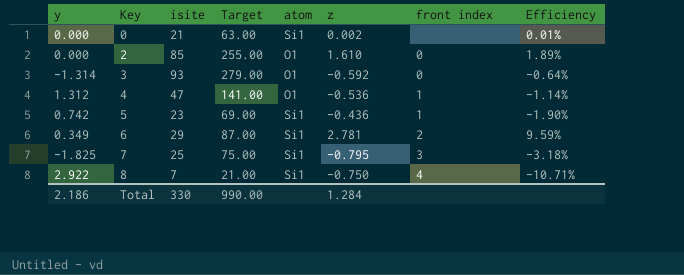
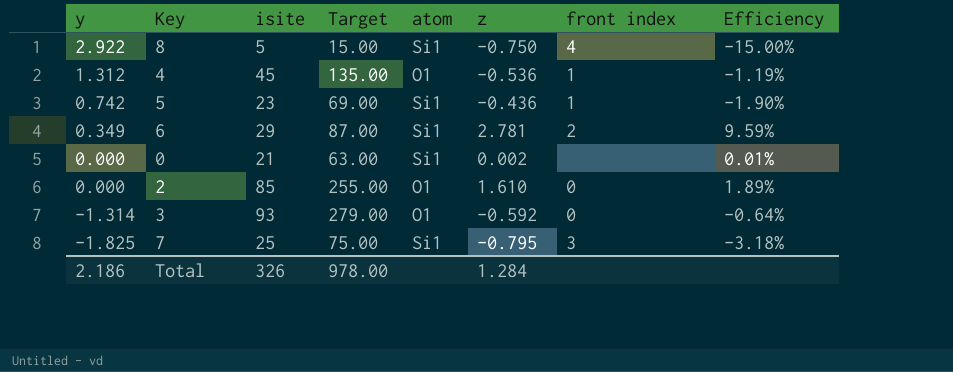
row order: Key ascending -> y descending
8 | isite: 7 -> 5
8 | Target: 21.00 -> 15.00
8 | Efficiency: -10.71% -> -15.00%
4 | isite: 47 -> 45
4 | Target: 141.00 -> 135.00
4 | Efficiency: -1.14% -> -1.19%
Total | isite: 330 -> 326
Total | Target: 990.00 -> 978.00

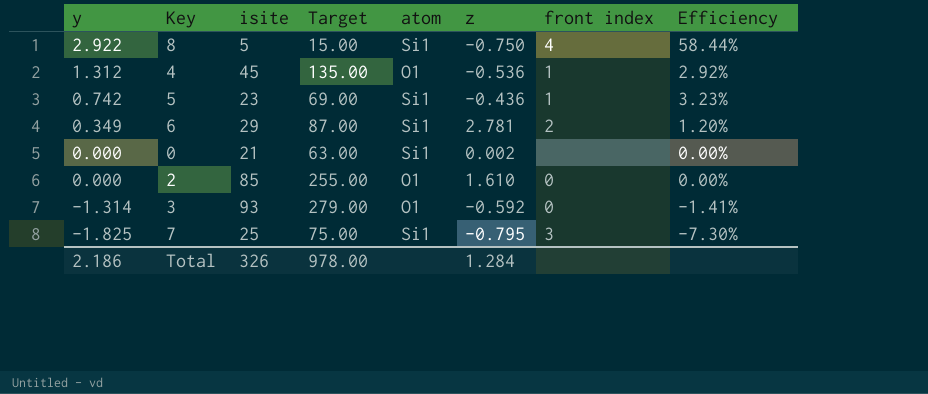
column Efficiency | formula: [z] / [isite] -> [y] / [isite]

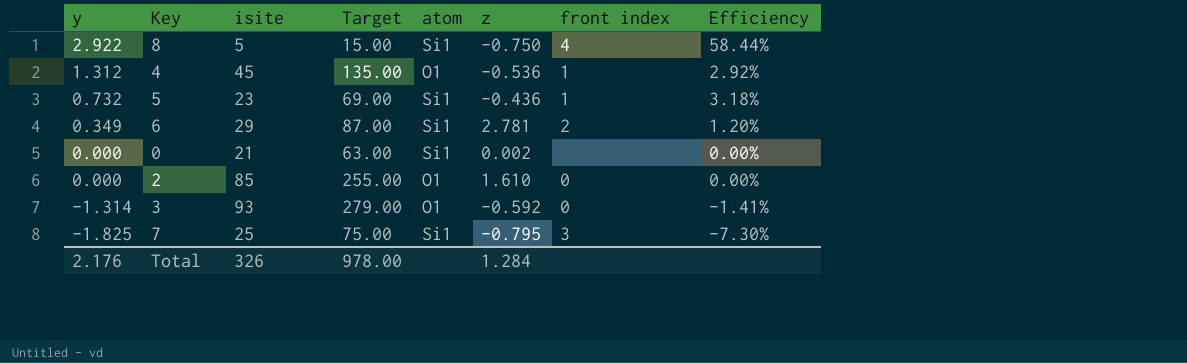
5 | y: 0.742 -> 0.732
5 | Efficiency: 3.23% -> 3.18%
Total | y: 2.186 -> 2.176

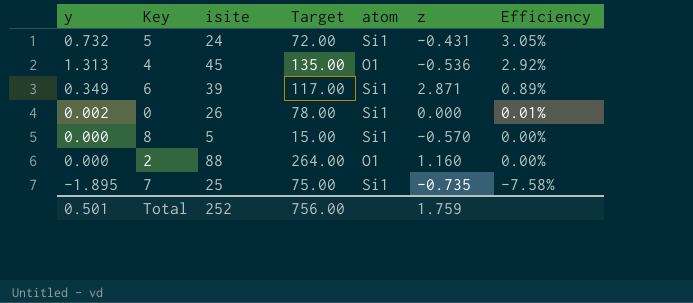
row order: y descending -> Efficiency descending
column front index | position: 7 -> none
row 3: -1.314 | 93 | 279.00 | O1 | -0.592 | 0 | -1.41% -> none
5 | isite: 23 -> 24
5 | Target: 69.00 -> 72.00
5 | z: -0.436 -> -0.431
5 | Efficiency: 3.18% -> 3.05%
4 | y: 1.312 -> 1.313
6 | isite: 29 -> 39
6 | Target: 87.00 -> 117.00
6 | z: 2.781 -> 2.871
6 | Efficiency: 1.20% -> 0.89%
0 | y: 0.000 -> 0.002
0 | isite: 21 -> 26
0 | Target: 63.00 -> 78.00
0 | z: 0.002 -> 0.000
0 | Efficiency: 0.00% -> 0.01%
8 | y: 2.922 -> 0.000
8 | z: -0.750 -> -0.570
8 | Efficiency: 58.44% -> 0.00%
2 | isite: 85 -> 88
2 | Target: 255.00 -> 264.00
2 | z: 1.610 -> 1.160
7 | y: -1.825 -> -1.895
7 | z: -0.795 -> -0.735
7 | Efficiency: -7.30% -> -7.58%
Total | y: 2.176 -> 0.501
Total | isite: 326 -> 252
Total | Target: 978.00 -> 756.00
Total | z: 1.284 -> 1.759

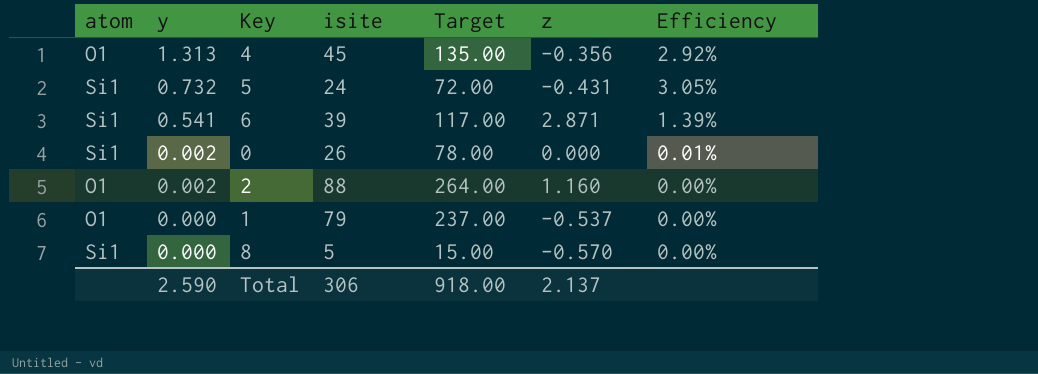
row order: Efficiency descending -> y descending
column atom | position: 5 -> 1
row 7: -1.895 | 25 | 75.00 | Si1 | -0.735 | -7.58% -> none
4 | z: -0.536 -> -0.356
6 | y: 0.349 -> 0.541
6 | Efficiency: 0.89% -> 1.39%
2 | y: 0.000 -> 0.002
row 1: none -> O1 | 0.000 | 79 | 237.00 | -0.537 | 0.00%
Total | y: 0.501 -> 2.590
Total | isite: 252 -> 306
Total | Target: 756.00 -> 918.00
Total | z: 1.759 -> 2.137

